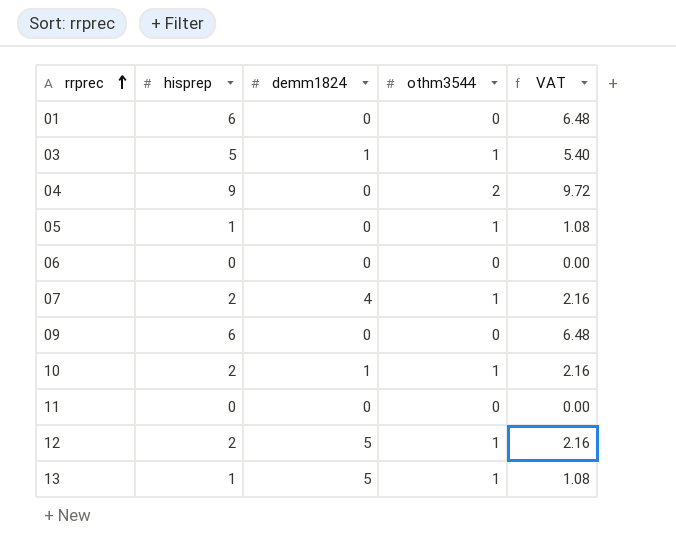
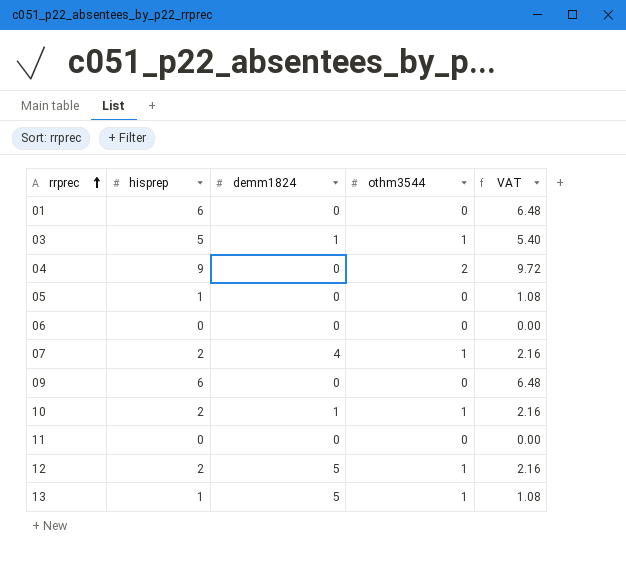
05 | othm3544: 1 -> 0

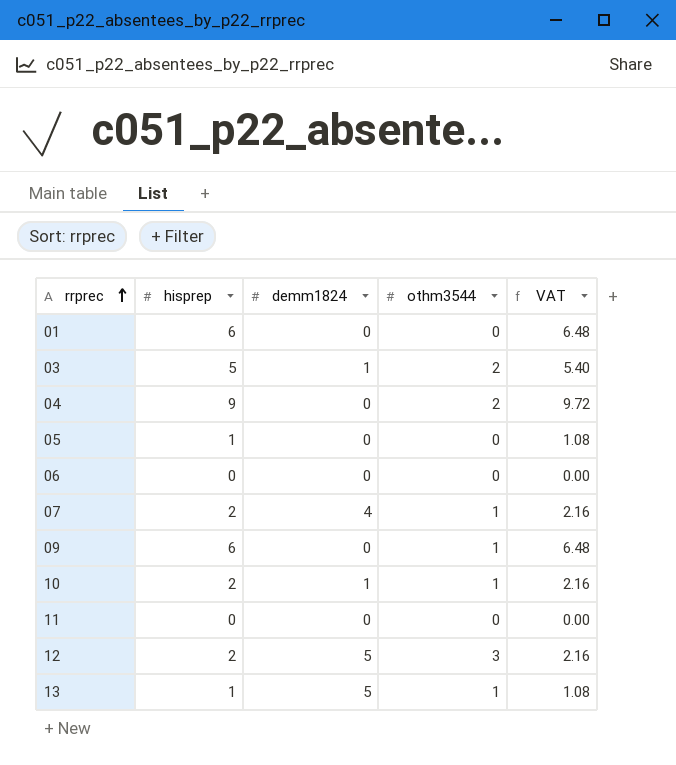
03 | othm3544: 1 -> 2
09 | othm3544: 0 -> 1
12 | othm3544: 1 -> 3

